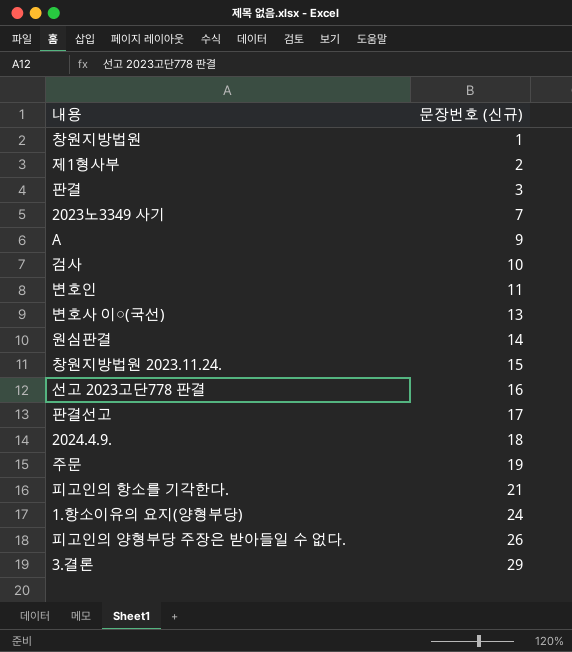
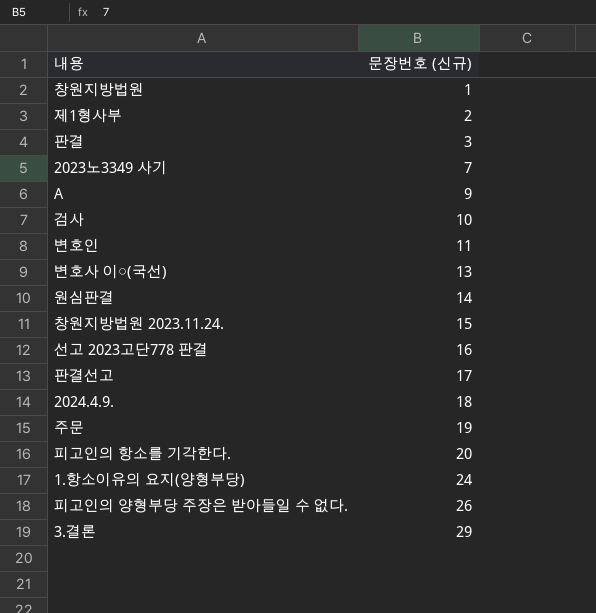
피고인의 항소를 기각한다. | 문장번호 (신규): 21 -> 20

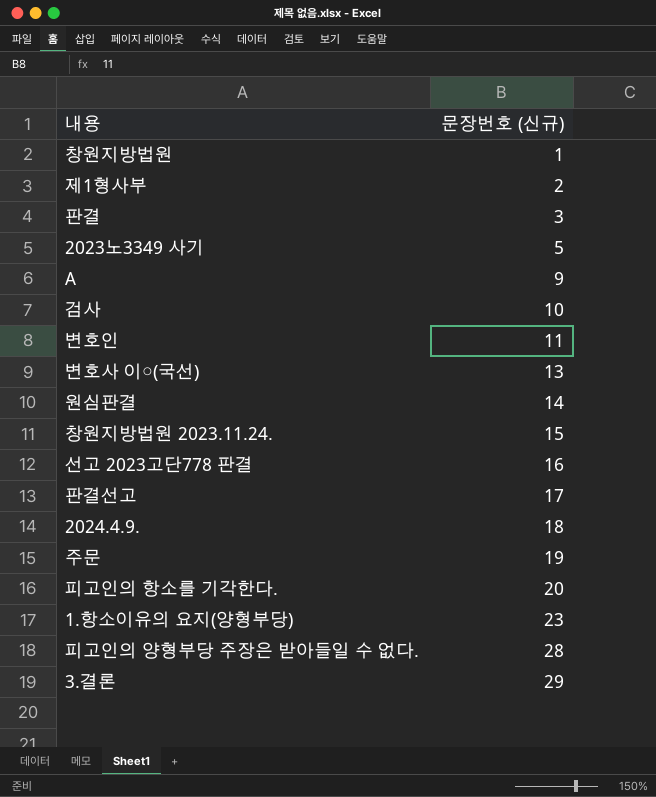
2023노3349 사기 | 문장번호 (신규): 7 -> 5
1.항소이유의 요지(양형부당) | 문장번호 (신규): 24 -> 23
피고인의 양형부당 주장은 받아들일 수 없다. | 문장번호 (신규): 26 -> 28

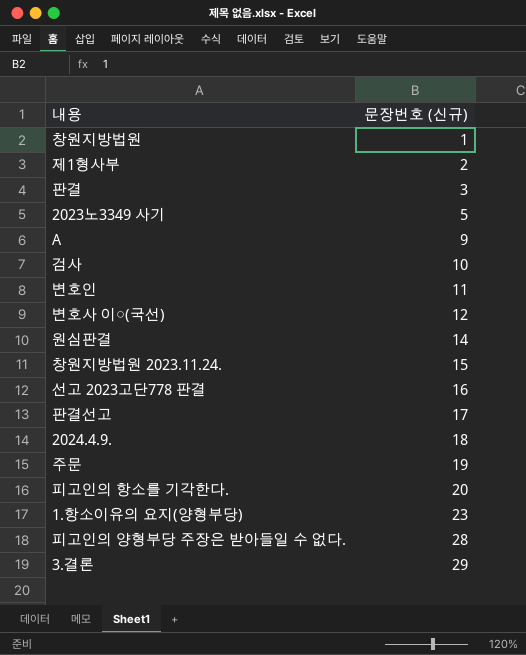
변호사 이○(국선) | 문장번호 (신규): 13 -> 12

